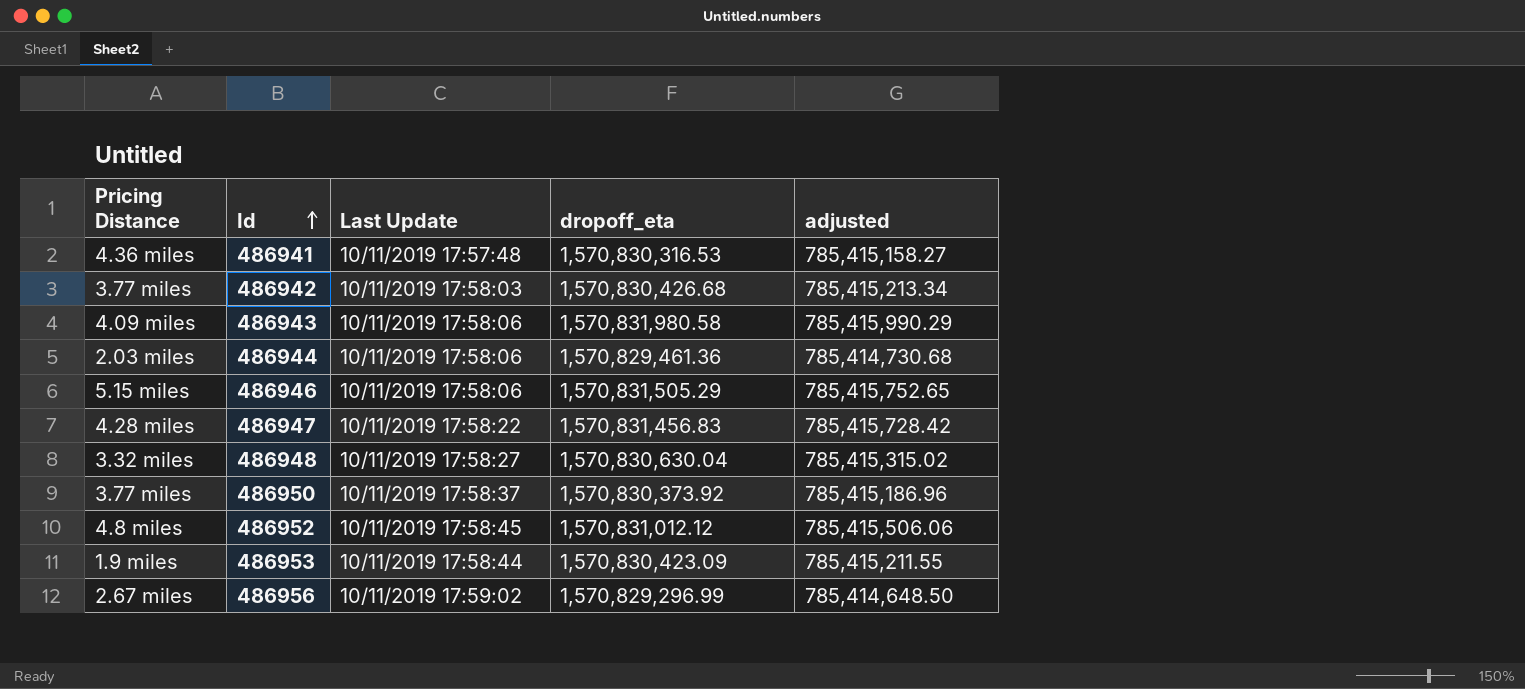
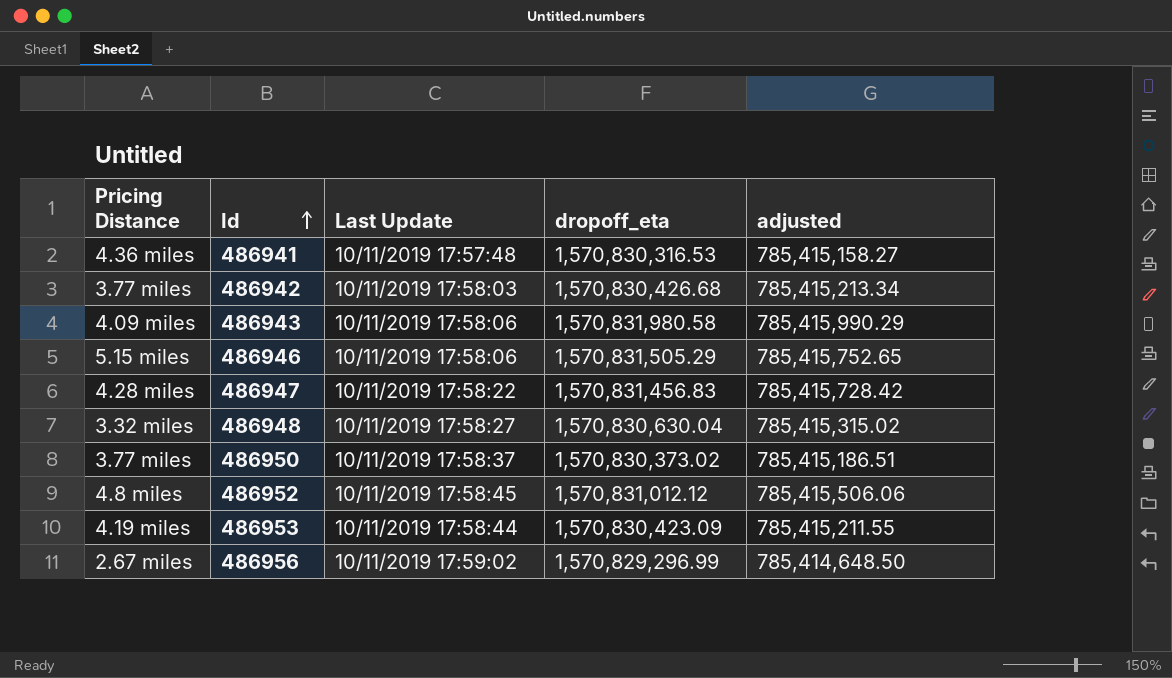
row 486944: 2.03 miles | 10/11/2019 17:58:06 | 1,570,829,461.36 | 785,414,730.68 -> none
486950 | dropoff_eta: 1,570,830,373.92 -> 1,570,830,373.02
486950 | adjusted: 785,415,186.96 -> 785,415,186.51
486953 | Pricing Distance: 1.9 miles -> 4.19 miles

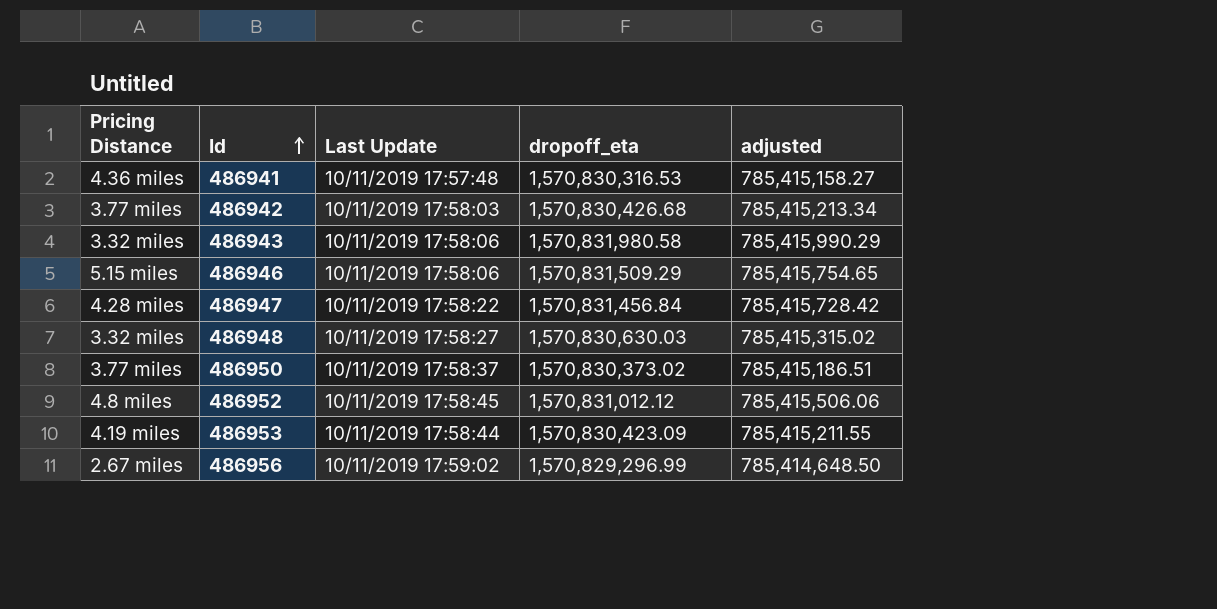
486943 | Pricing Distance: 4.09 miles -> 3.32 miles
486946 | dropoff_eta: 1,570,831,505.29 -> 1,570,831,509.29
486946 | adjusted: 785,415,752.65 -> 785,415,754.65
486947 | dropoff_eta: 1,570,831,456.83 -> 1,570,831,456.84
486948 | dropoff_eta: 1,570,830,630.04 -> 1,570,830,630.03

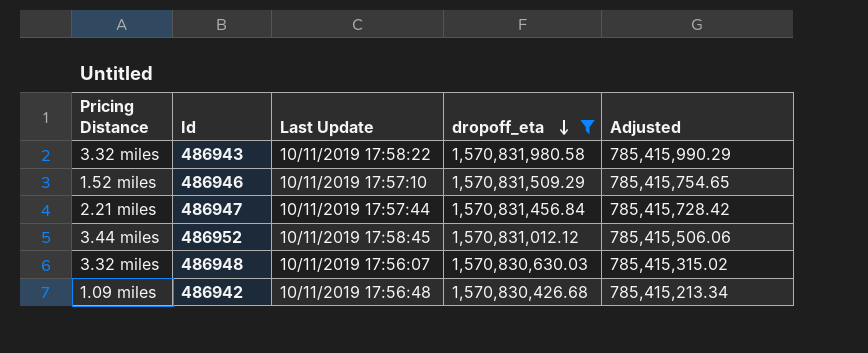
filter: none -> dropoff_eta >= 1,570,830,426.68
row order: Id ascending -> dropoff_eta descending
column name: adjusted -> Adjusted
486943 | Last Update: 10/11/2019 17:58:06 -> 10/11/2019 17:58:22
486946 | Pricing Distance: 5.15 miles -> 1.52 miles
486946 | Last Update: 10/11/2019 17:58:06 -> 10/11/2019 17:57:10
486947 | Pricing Distance: 4.28 miles -> 2.21 miles
486947 | Last Update: 10/11/2019 17:58:22 -> 10/11/2019 17:57:44
486952 | Pricing Distance: 4.8 miles -> 3.44 miles
486948 | Last Update: 10/11/2019 17:58:27 -> 10/11/2019 17:56:07
486942 | Pricing Distance: 3.77 miles -> 1.09 miles
486942 | Last Update: 10/11/2019 17:58:03 -> 10/11/2019 17:56:48

